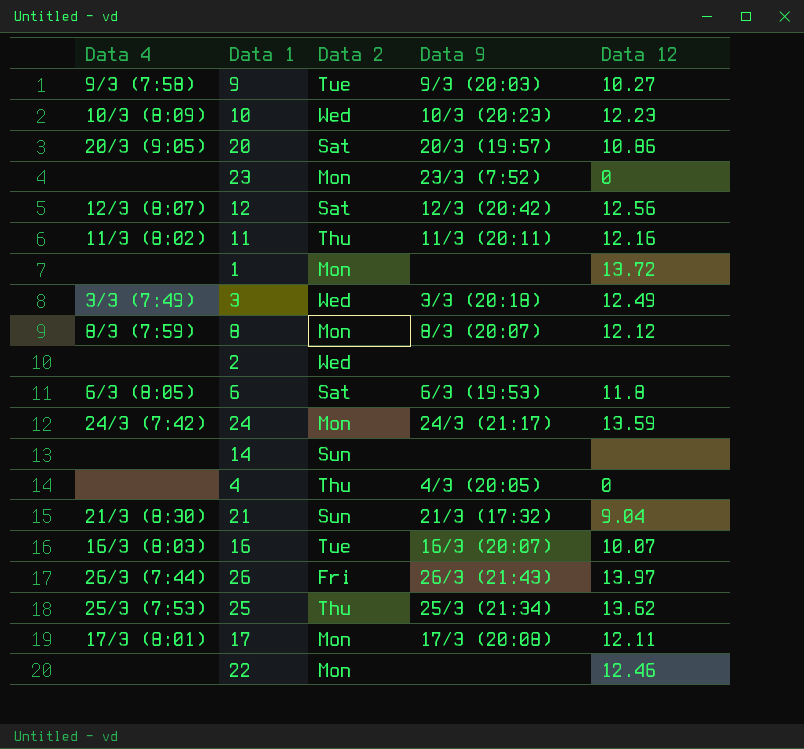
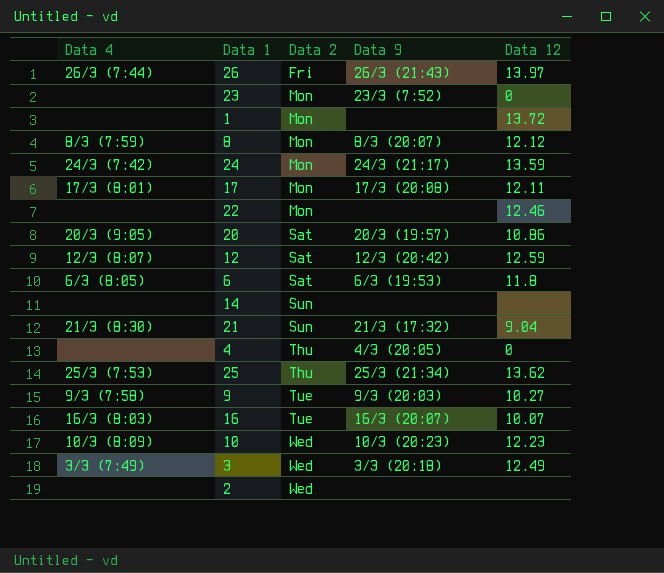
row order: none -> Data 2 ascending
row 11: 11/3 (8:02) | Thu | 11/3 (20:11) | 12.16 -> none
12 | Data 12: 12.56 -> 12.59

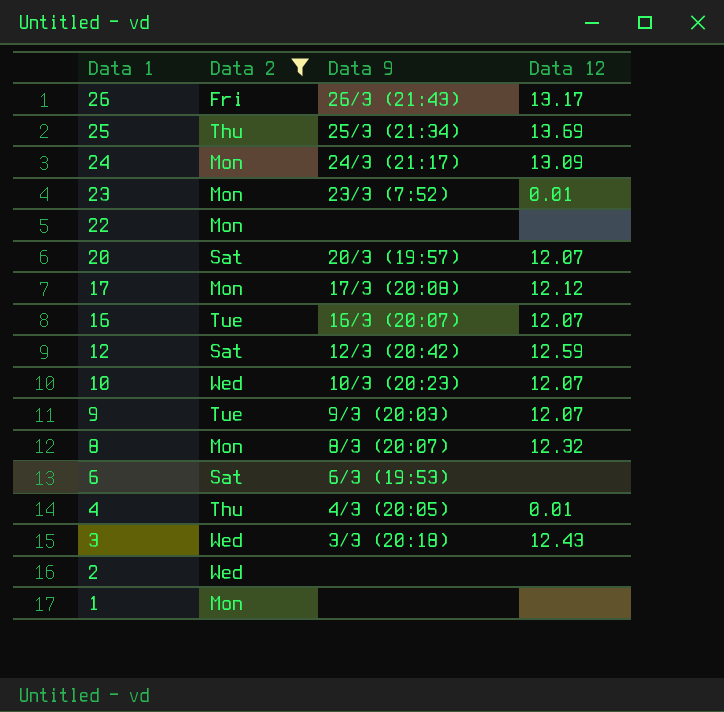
filter: none -> Data 2 != Sun
row order: Data 2 ascending -> Data 1 descending
column Data 4 | position: 1 -> none
26 | Data 12: 13.97 -> 13.17
25 | Data 12: 13.62 -> 13.69
24 | Data 12: 13.59 -> 13.09
23 | Data 12: 0 -> 0.01
22 | Data 12: 12.46 -> none
20 | Data 12: 10.86 -> 12.07
17 | Data 12: 12.11 -> 12.12
16 | Data 12: 10.07 -> 12.07
10 | Data 12: 12.23 -> 12.07
9 | Data 12: 10.27 -> 12.07
8 | Data 12: 12.12 -> 12.32
6 | Data 12: 11.8 -> none
4 | Data 12: 0 -> 0.01
3 | Data 12: 12.49 -> 12.43
1 | Data 12: 13.72 -> none

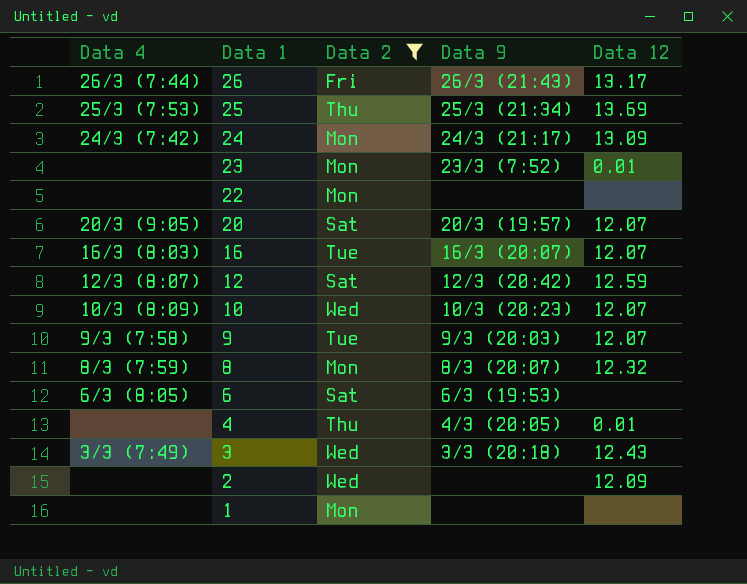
column Data 4 | position: none -> 1
row 17: Mon | 17/3 (20:08) | 12.12 -> none
2 | Data 12: none -> 12.09

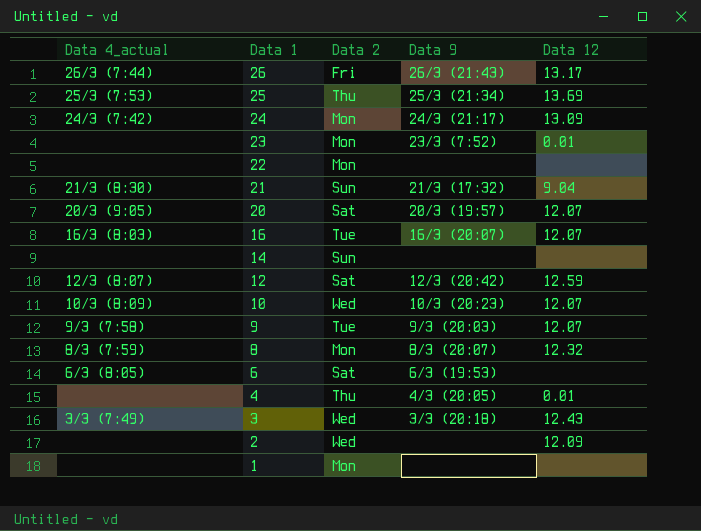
filter: Data 2 != Sun -> none
column name: Data 4 -> Data 4_actual

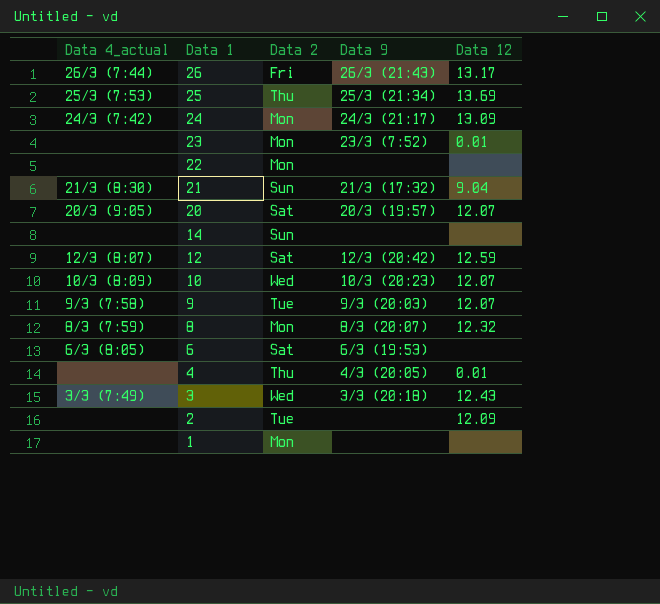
row 16: 16/3 (8:03) | Tue | 16/3 (20:07) | 12.07 -> none
2 | Data 2: Wed -> Tue

